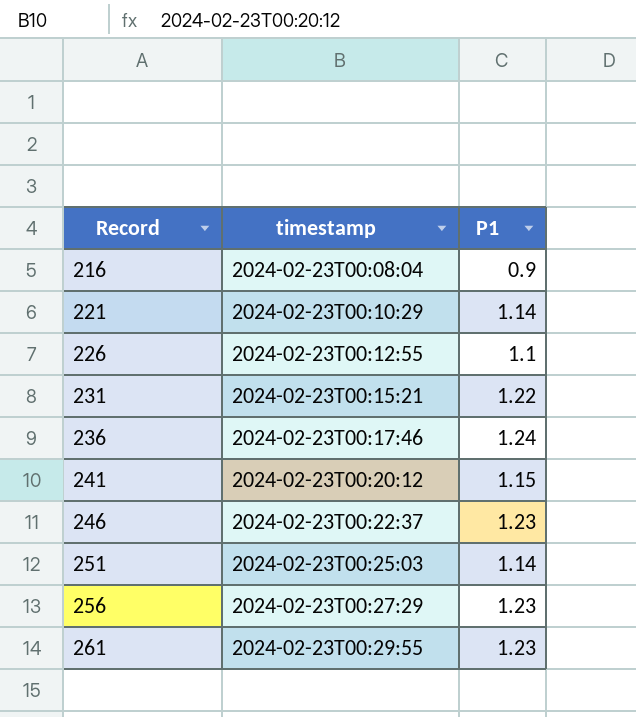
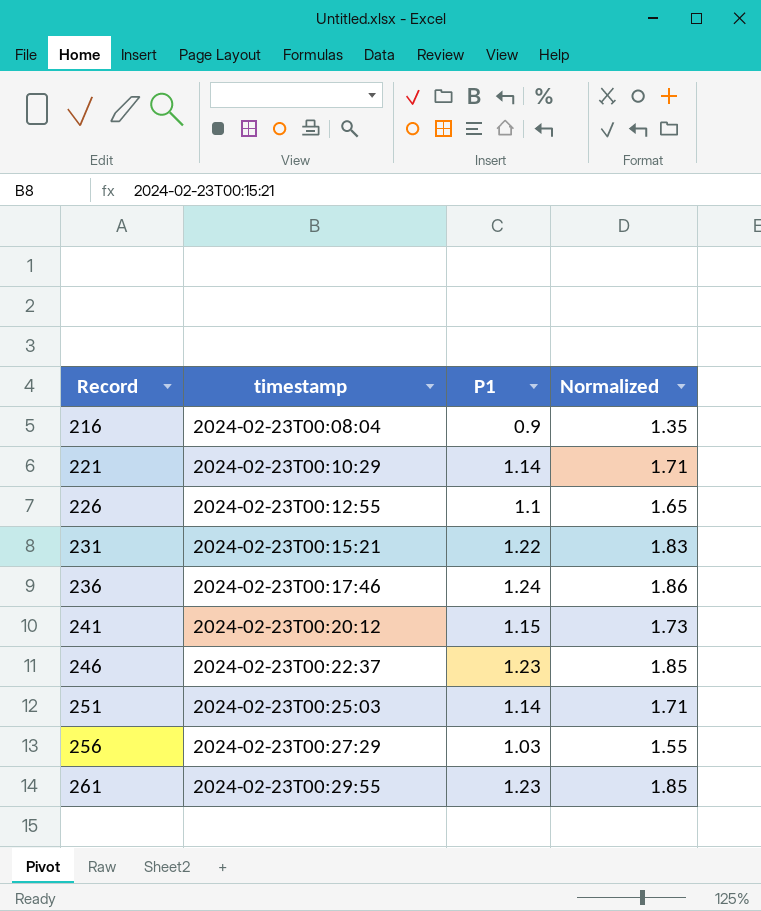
column Normalized | formula: none -> [P1] * 1.5
256 | P1: 1.23 -> 1.03

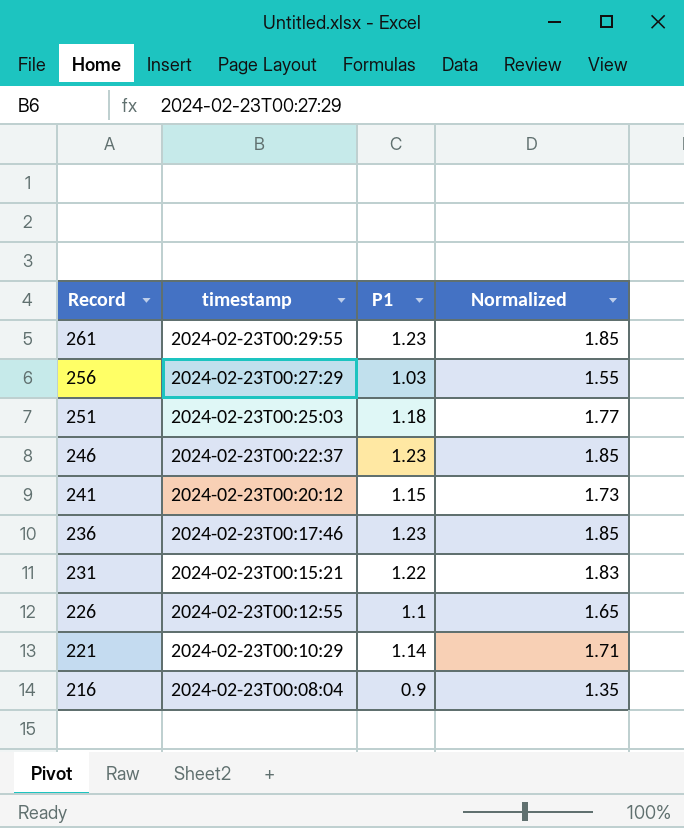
row order: Record ascending -> Record descending
251 | P1: 1.14 -> 1.18
251 | Normalized: 1.71 -> 1.77
236 | P1: 1.24 -> 1.23
236 | Normalized: 1.86 -> 1.85

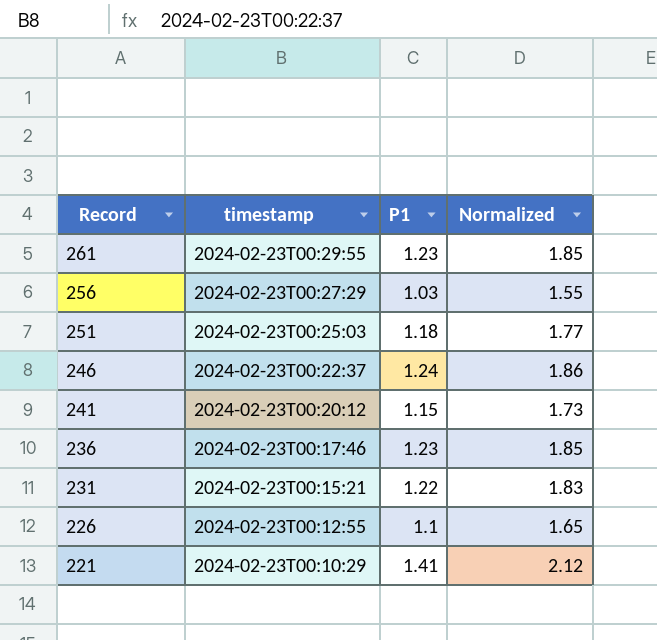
row 216: 2024-02-23T00:08:04 | 0.9 | 1.35 -> none
246 | P1: 1.23 -> 1.24
246 | Normalized: 1.85 -> 1.86
221 | P1: 1.14 -> 1.41
221 | Normalized: 1.71 -> 2.12

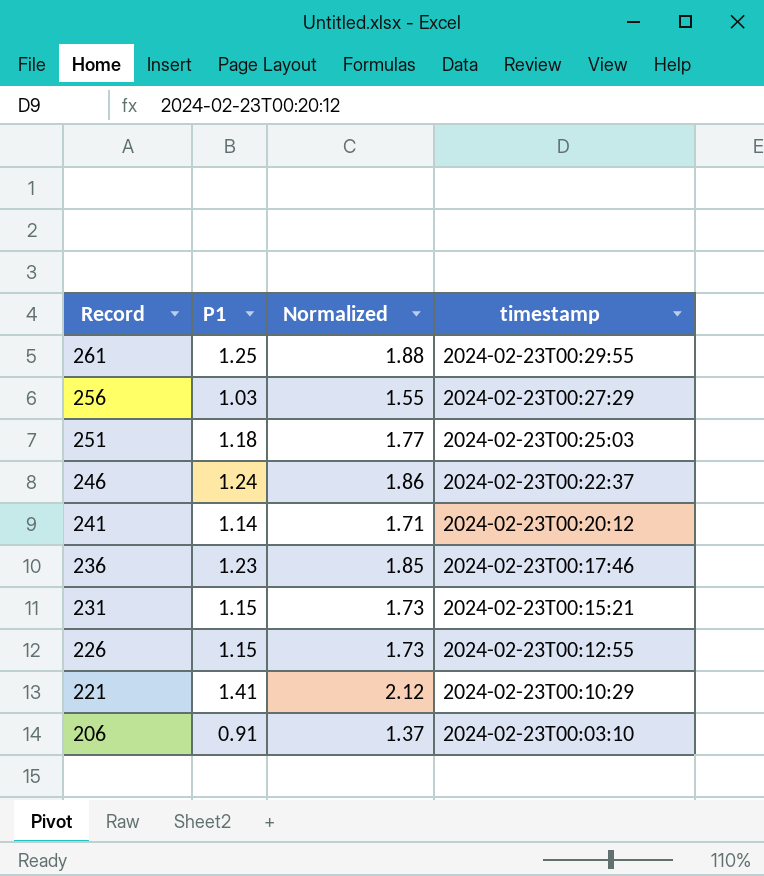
column timestamp | position: 2 -> 4
261 | P1: 1.23 -> 1.25
261 | Normalized: 1.85 -> 1.88
241 | P1: 1.15 -> 1.14
241 | Normalized: 1.73 -> 1.71
231 | P1: 1.22 -> 1.15
231 | Normalized: 1.83 -> 1.73
226 | P1: 1.1 -> 1.15
226 | Normalized: 1.65 -> 1.73
row 206: none -> 0.91 | 1.37 | 2024-02-23T00:03:10

